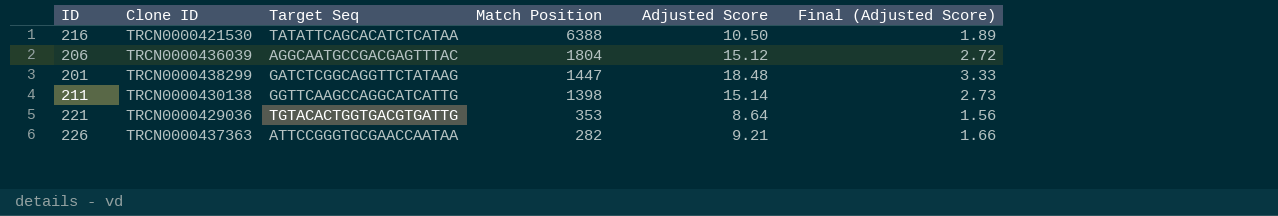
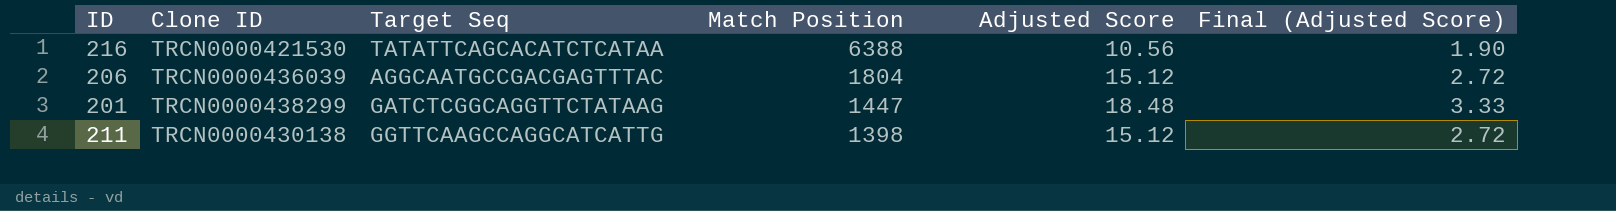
row 221: TRCN0000429036 | TGTACACTGGTGACGTGATTG | 353 | 8.64 | 1.56 -> none
row 226: TRCN0000437363 | ATTCCGGGTGCGAACCAATAA | 282 | 9.21 | 1.66 -> none
216 | Adjusted Score: 10.50 -> 10.56
216 | Final (Adjusted Score): 1.89 -> 1.90
211 | Adjusted Score: 15.14 -> 15.12
211 | Final (Adjusted Score): 2.73 -> 2.72

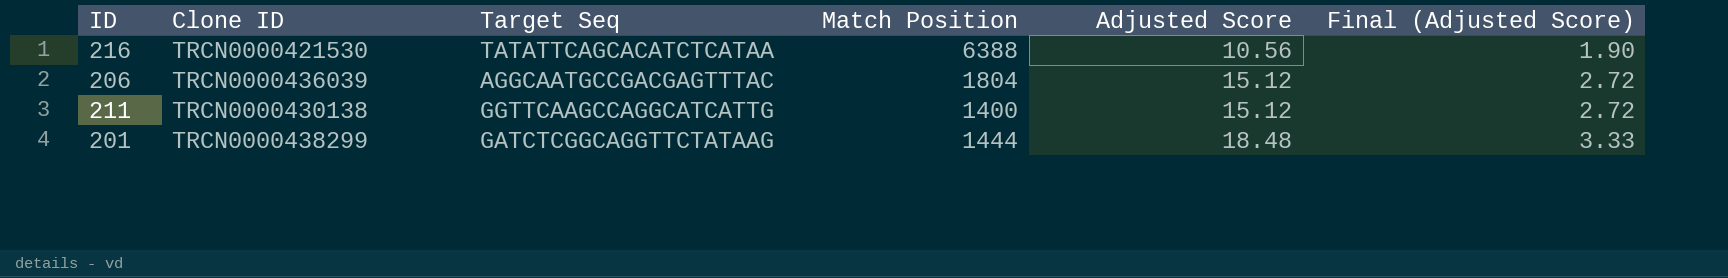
row order: Match Position descending -> Adjusted Score ascending
211 | Match Position: 1398 -> 1400
201 | Match Position: 1447 -> 1444

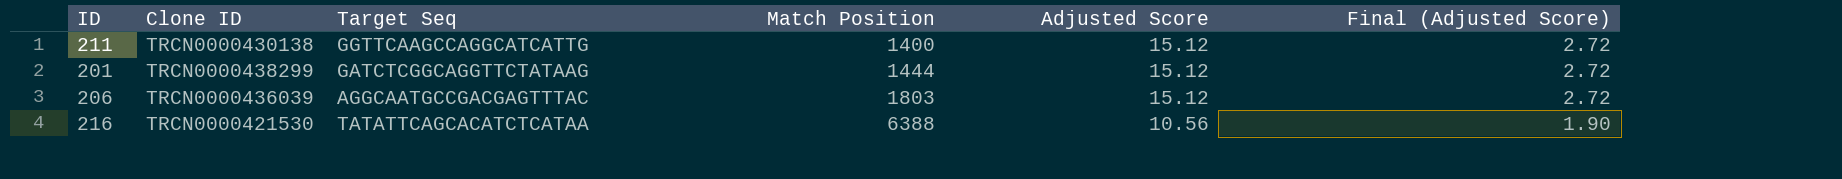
row order: Adjusted Score ascending -> Match Position ascending
201 | Adjusted Score: 18.48 -> 15.12
201 | Final (Adjusted Score): 3.33 -> 2.72
206 | Match Position: 1804 -> 1803

